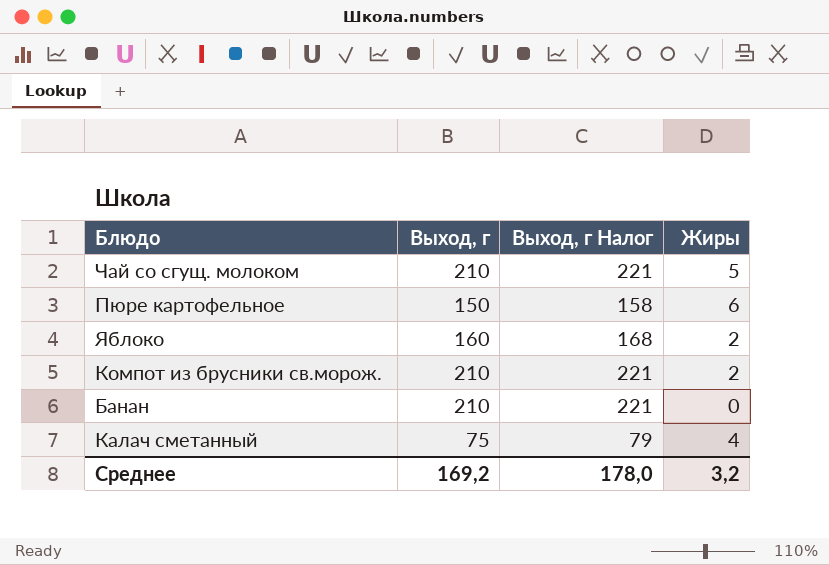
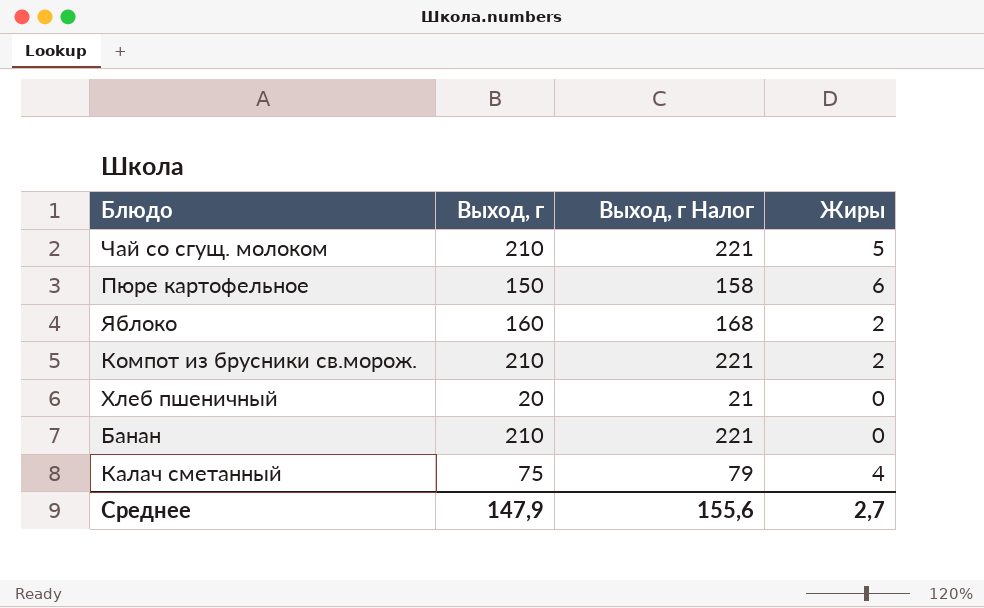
row Хлеб пшеничный: none -> 20 | 21 | 0
Среднее | Выход, г: 169,2 -> 147,9
Среднее | Выход, г Налог: 178,0 -> 155,6
Среднее | Жиры: 3,2 -> 2,7

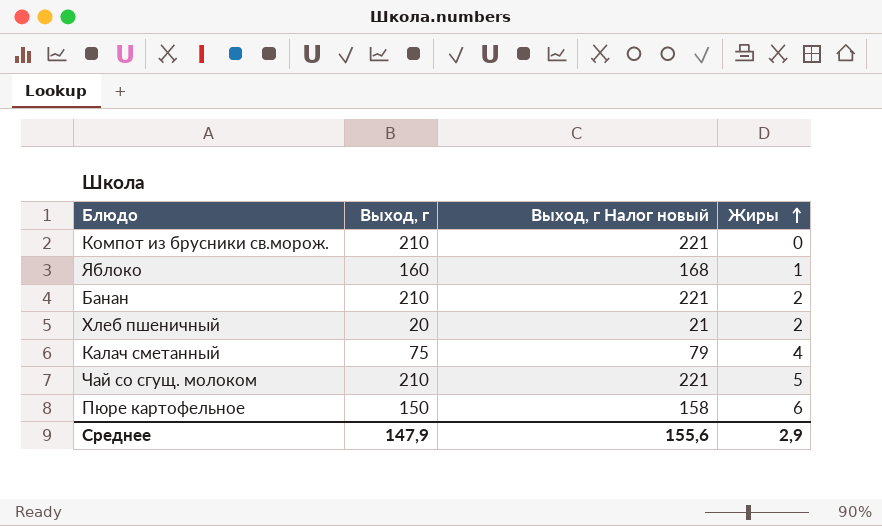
row order: none -> Жиры ascending
column name: Выход, г Налог -> Выход, г Налог новый
Компот из брусники св.морож. | Жиры: 2 -> 0
Яблоко | Жиры: 2 -> 1
Банан | Жиры: 0 -> 2
Хлеб пшеничный | Жиры: 0 -> 2
Среднее | Жиры: 2,7 -> 2,9

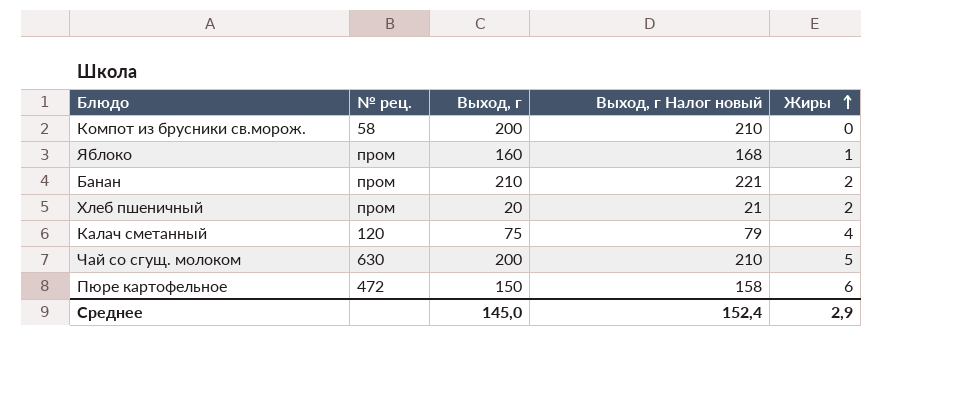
column № рец. | position: none -> 2
Компот из брусники св.морож. | Выход, г: 210 -> 200
Компот из брусники св.морож. | Выход, г Налог новый: 221 -> 210
Чай со сгущ. молоком | Выход, г: 210 -> 200
Чай со сгущ. молоком | Выход, г Налог новый: 221 -> 210
Среднее | Выход, г: 147,9 -> 145,0
Среднее | Выход, г Налог новый: 155,6 -> 152,4

